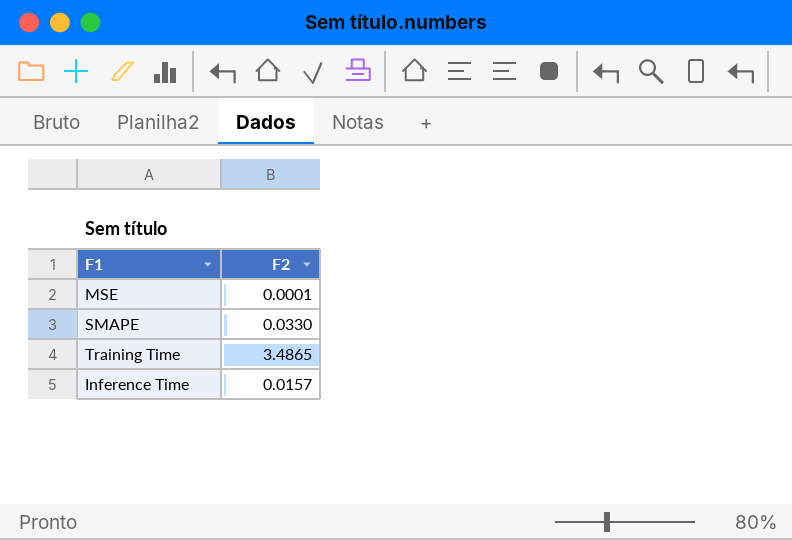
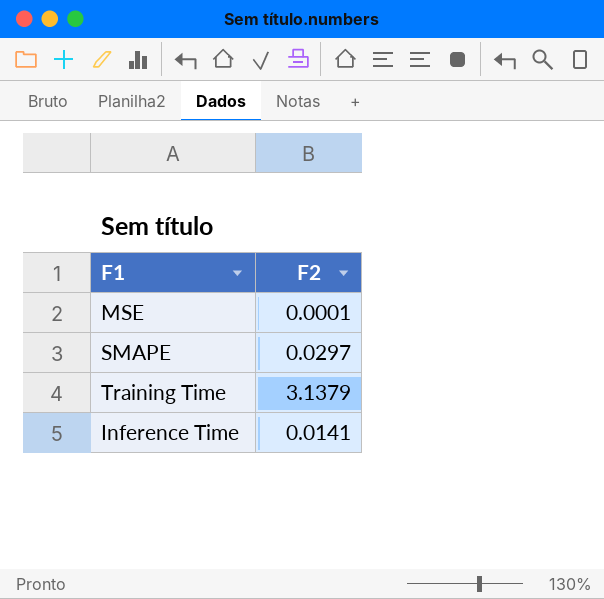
SMAPE | F2: 0.0330 -> 0.0297
Training Time | F2: 3.4865 -> 3.1379
Inference Time | F2: 0.0157 -> 0.0141

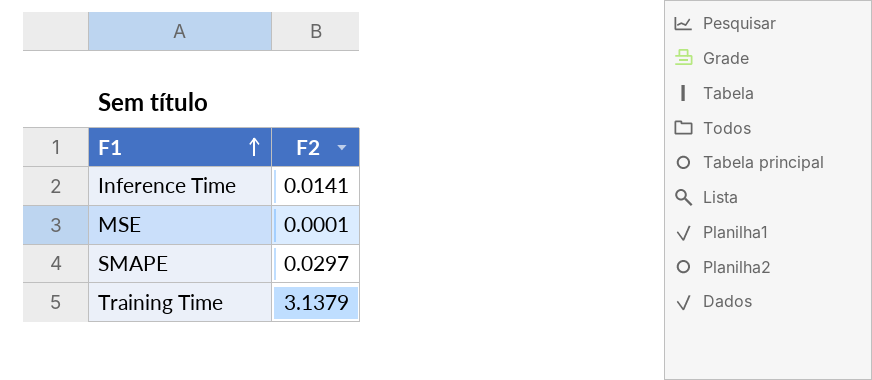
row order: none -> F1 ascending

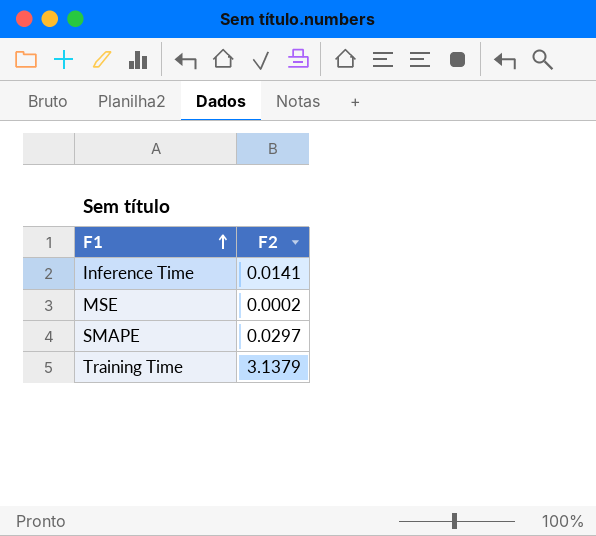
MSE | F2: 0.0001 -> 0.0002

